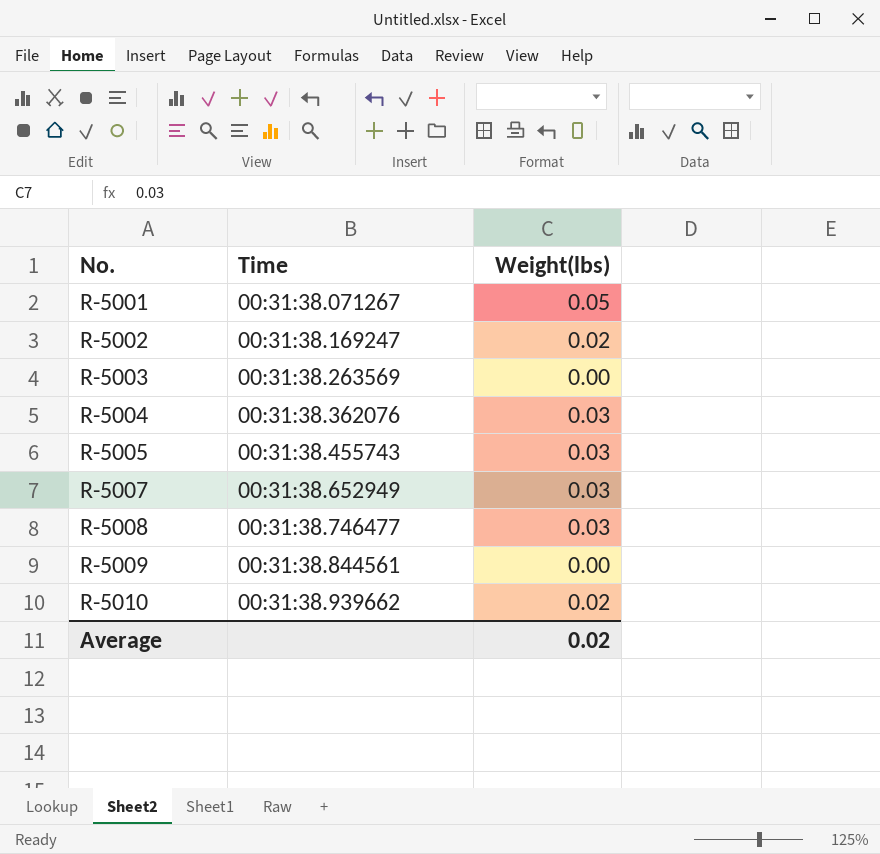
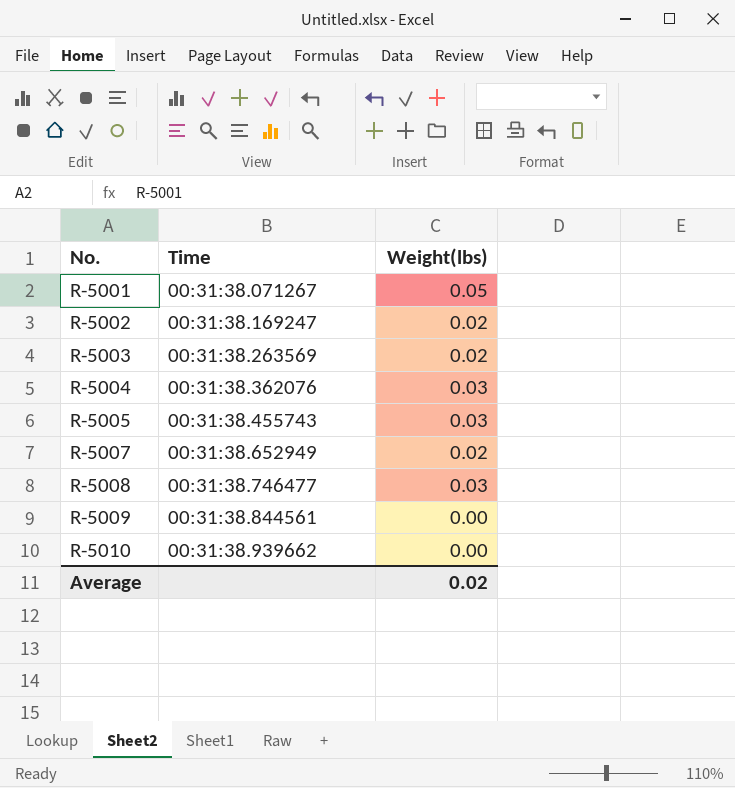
R-5003 | Weight(lbs): 0.00 -> 0.02
R-5007 | Weight(lbs): 0.03 -> 0.02
R-5010 | Weight(lbs): 0.02 -> 0.00

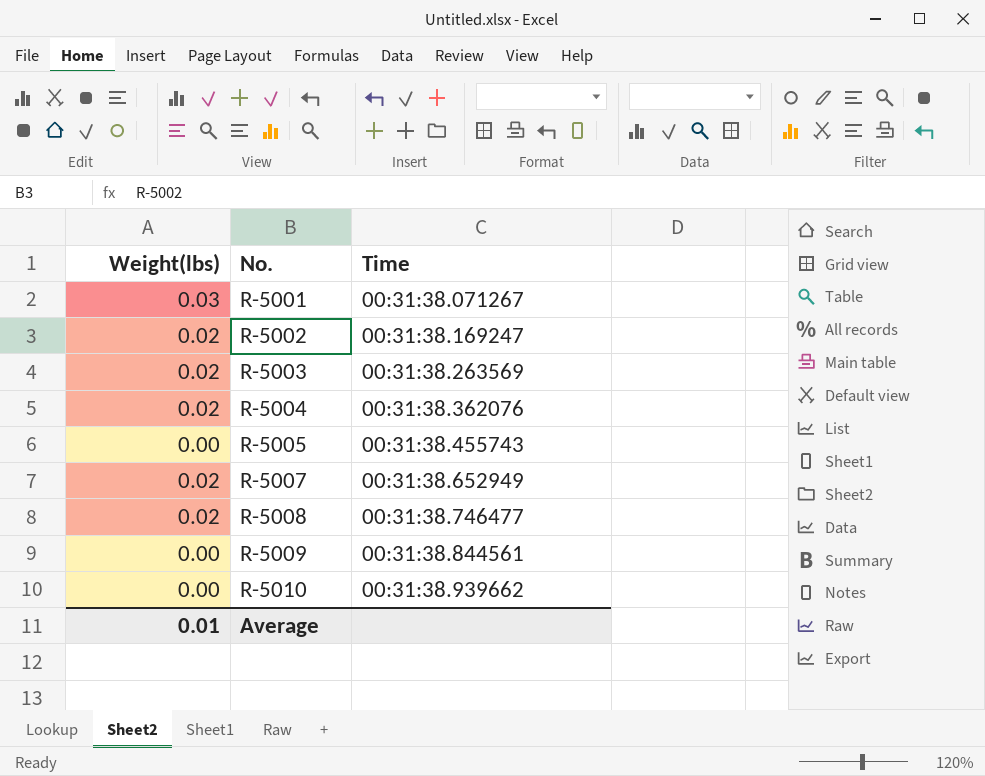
column Weight(lbs) | position: 3 -> 1
R-5001 | Weight(lbs): 0.05 -> 0.03
R-5004 | Weight(lbs): 0.03 -> 0.02
R-5005 | Weight(lbs): 0.03 -> 0.00
R-5008 | Weight(lbs): 0.03 -> 0.02
Average | Weight(lbs): 0.02 -> 0.01

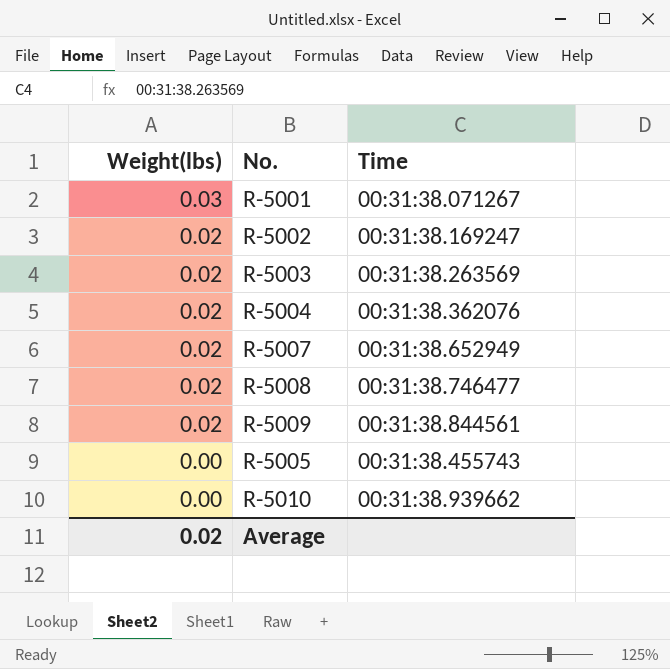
row order: No. ascending -> Weight(lbs) descending
R-5009 | Weight(lbs): 0.00 -> 0.02
Average | Weight(lbs): 0.01 -> 0.02

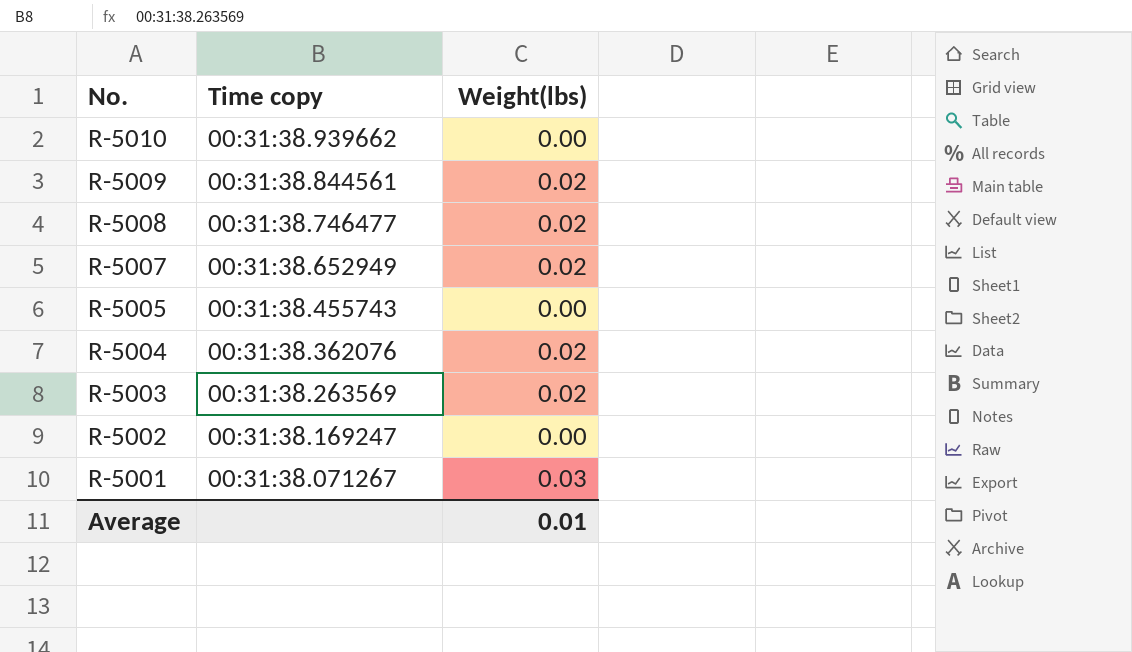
row order: Weight(lbs) descending -> No. descending
column name: Time -> Time copy
column Weight(lbs) | position: 1 -> 3
R-5002 | Weight(lbs): 0.02 -> 0.00
Average | Weight(lbs): 0.02 -> 0.01

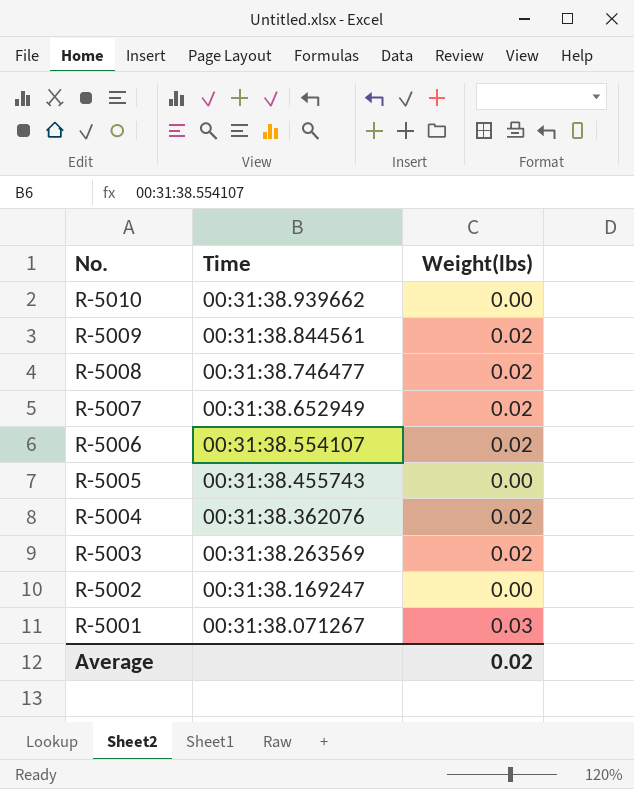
column name: Time copy -> Time
row R-5006: none -> 00:31:38.554107 | 0.02
Average | Weight(lbs): 0.01 -> 0.02

